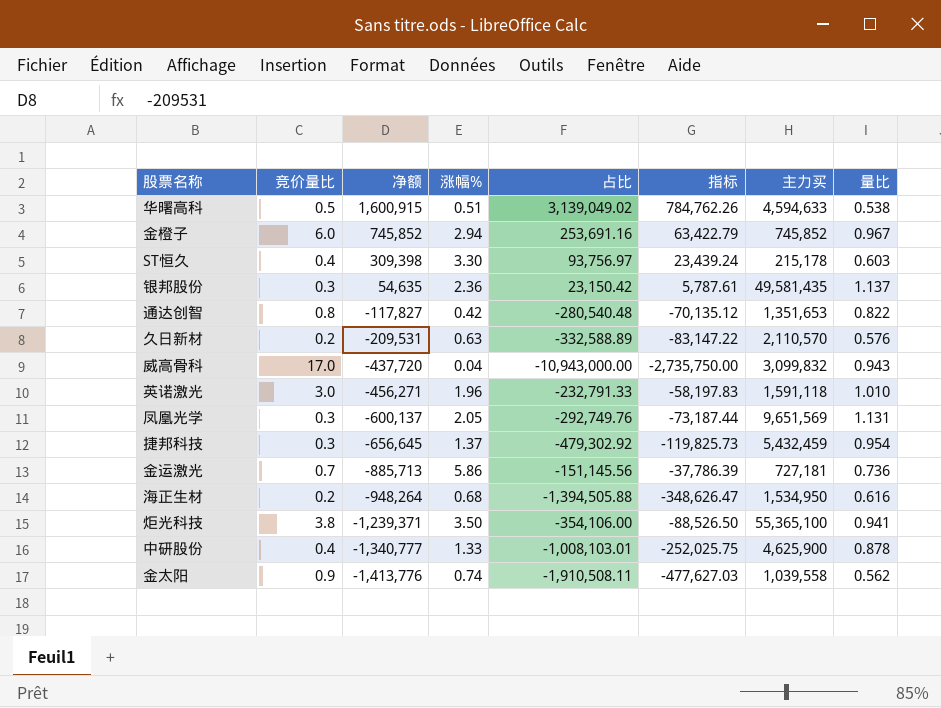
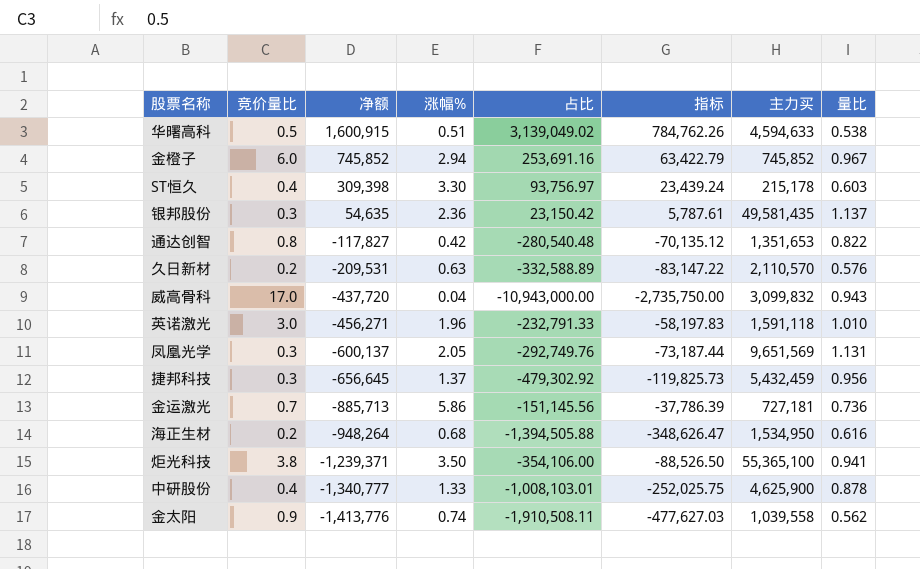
捷邦科技 | 量比: 0.954 -> 0.956

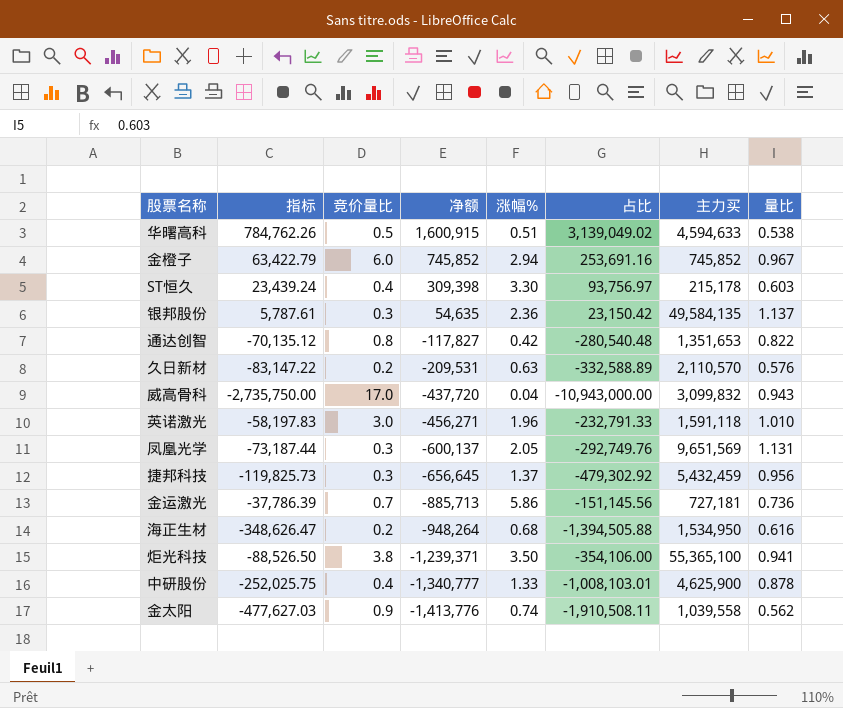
column 指标 | position: 6 -> 2
银邦股份 | 主力买: 49,581,435 -> 49,584,135

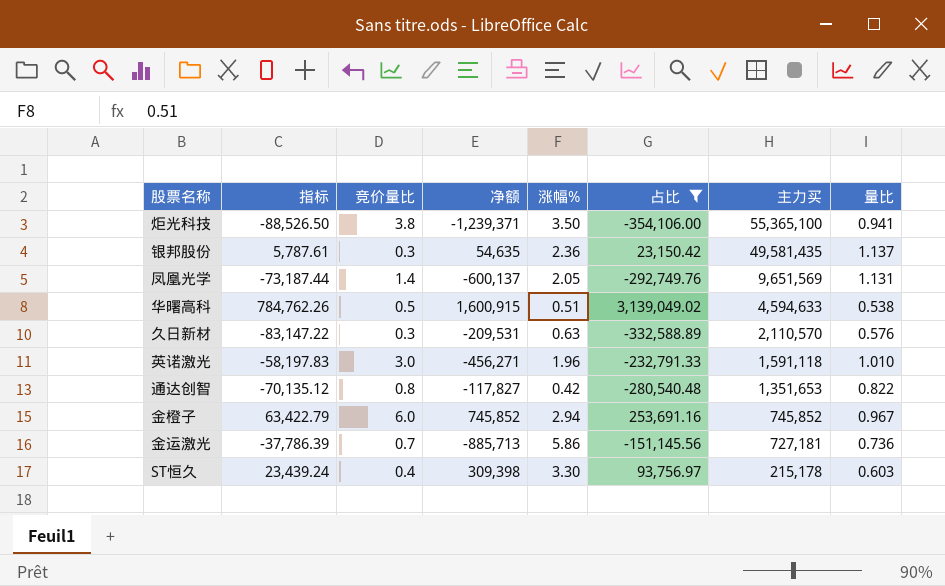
filter: none -> 占比 >= -354,106.00
row order: 净额 descending -> 主力买 descending
银邦股份 | 主力买: 49,584,135 -> 49,581,435
凤凰光学 | 竞价量比: 0.3 -> 1.4
久日新材 | 竞价量比: 0.2 -> 0.3

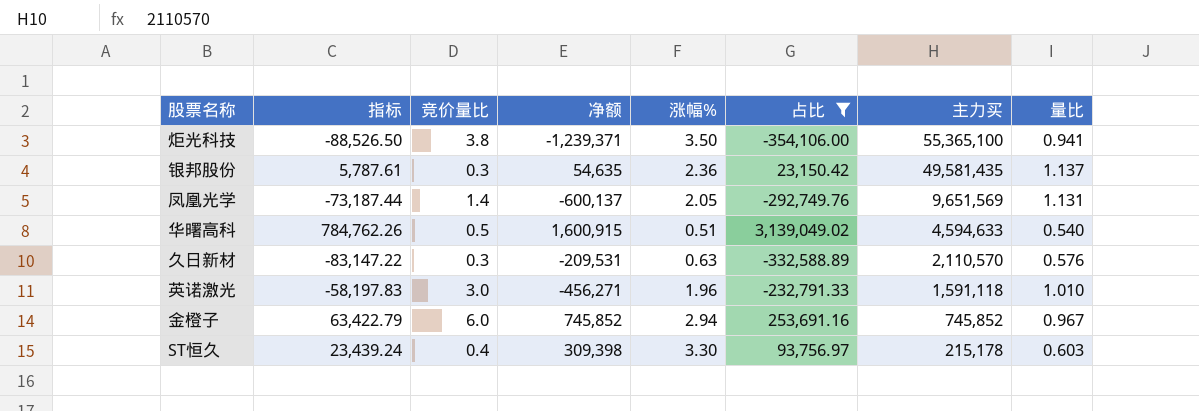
row 通达创智: -70,135.12 | 0.8 | -117,827 | 0.42 | -280,540.48 | 1,351,653 | 0.822 -> none
row 金运激光: -37,786.39 | 0.7 | -885,713 | 5.86 | -151,145.56 | 727,181 | 0.736 -> none
华曙高科 | 量比: 0.538 -> 0.540

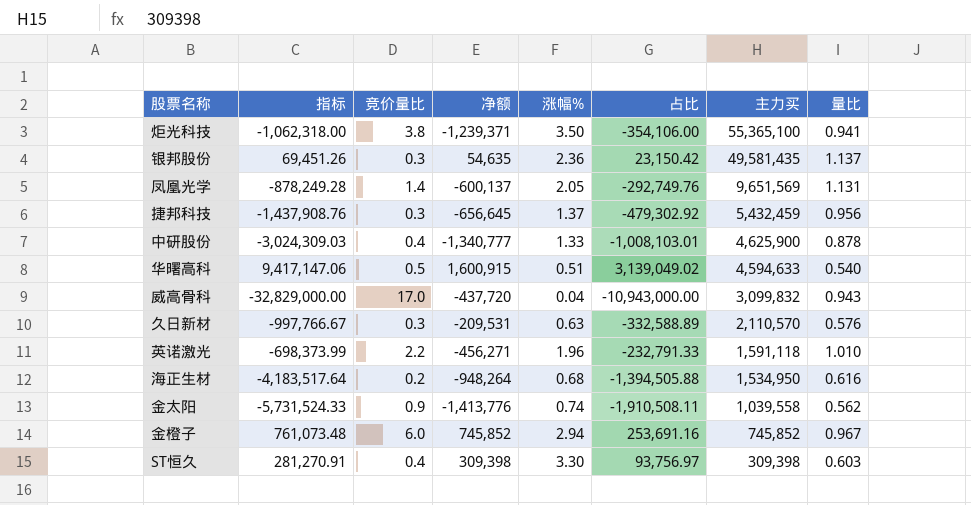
filter: 占比 >= -354,106.00 -> none
column 指标 | formula: [占比] * 0.25 -> [占比] * 3
英诺激光 | 竞价量比: 3.0 -> 2.2
ST恒久 | 主力买: 215,178 -> 309,398

